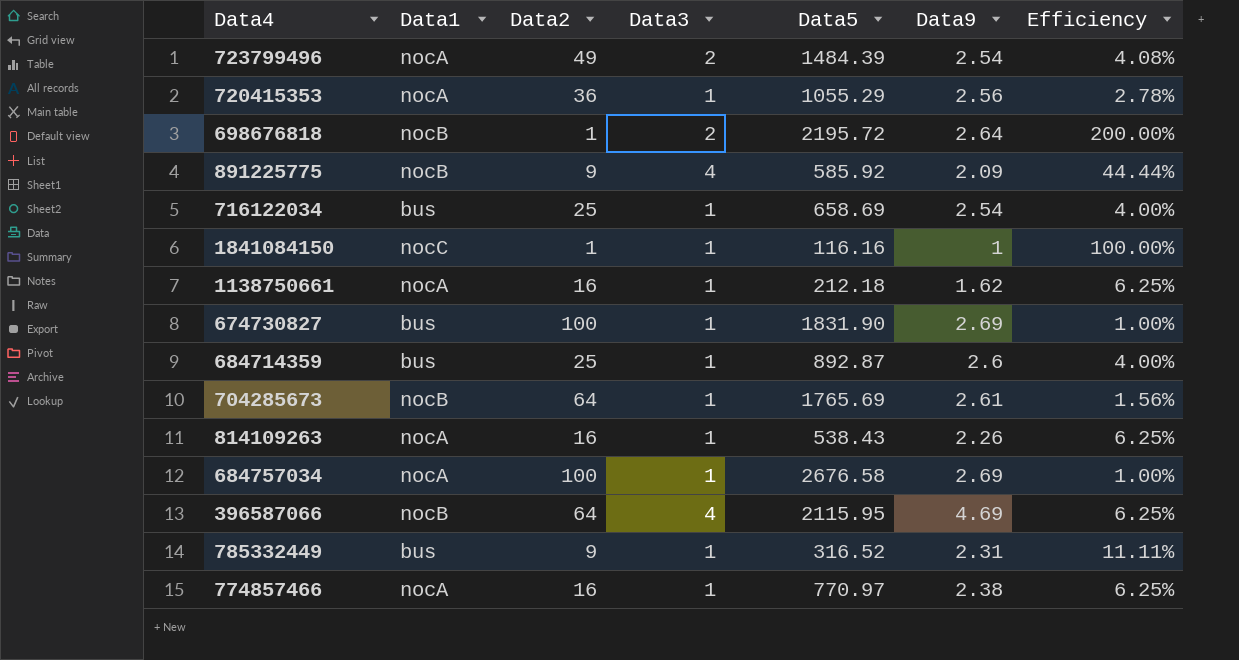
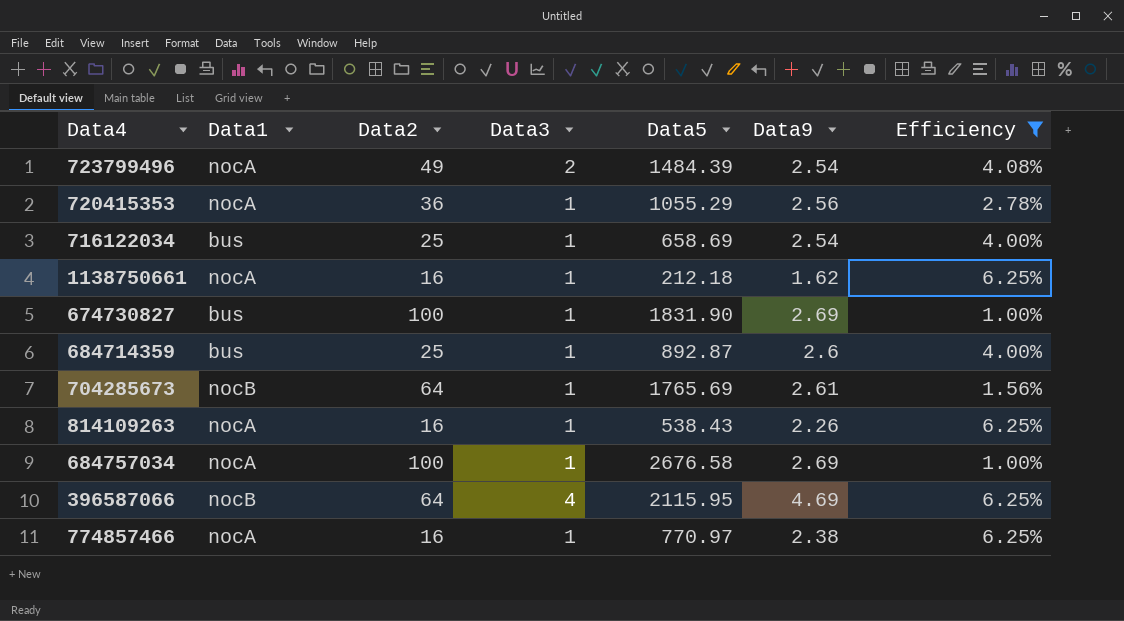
filter: none -> Efficiency <= 6.25%

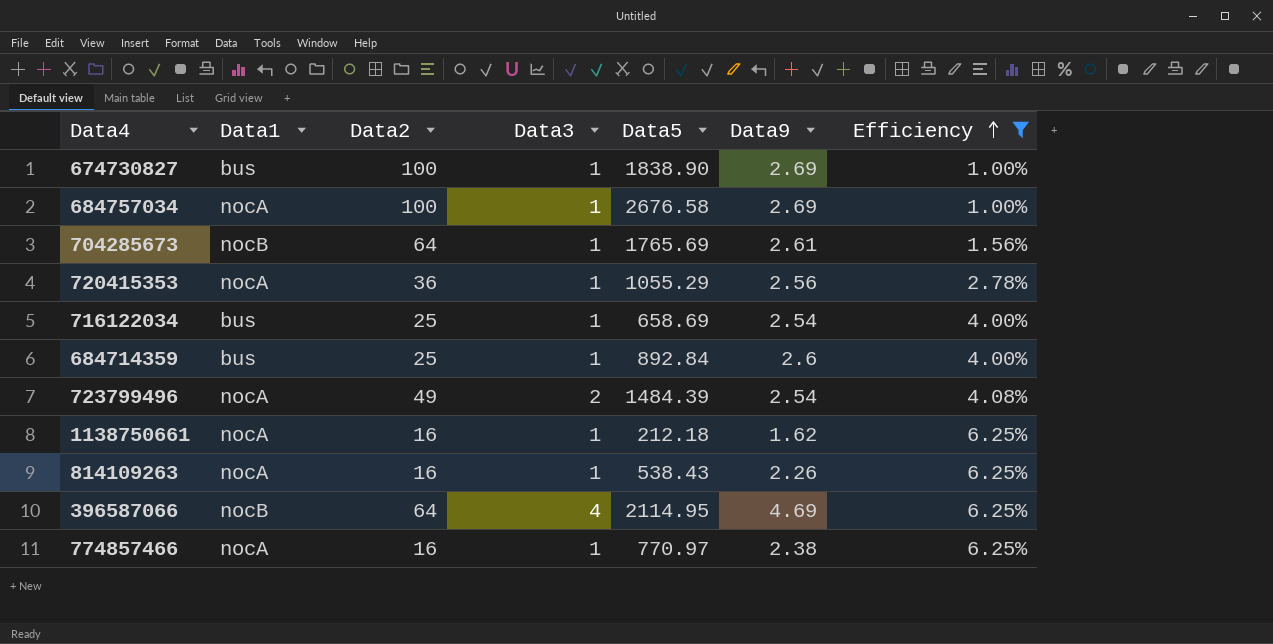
row order: none -> Efficiency ascending
674730827 | Data5: 1831.90 -> 1838.90
684714359 | Data5: 892.87 -> 892.84
396587066 | Data5: 2115.95 -> 2114.95

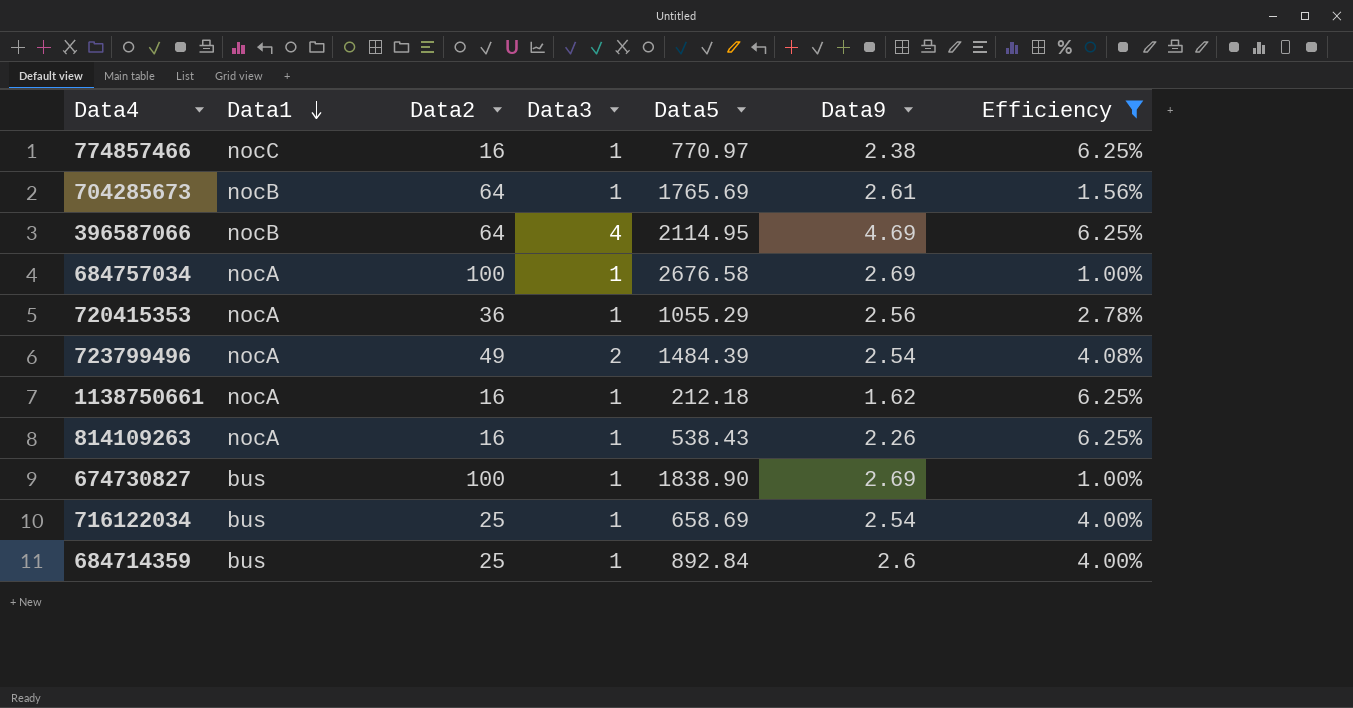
row order: Efficiency ascending -> Data1 descending
774857466 | Data1: nocA -> nocC

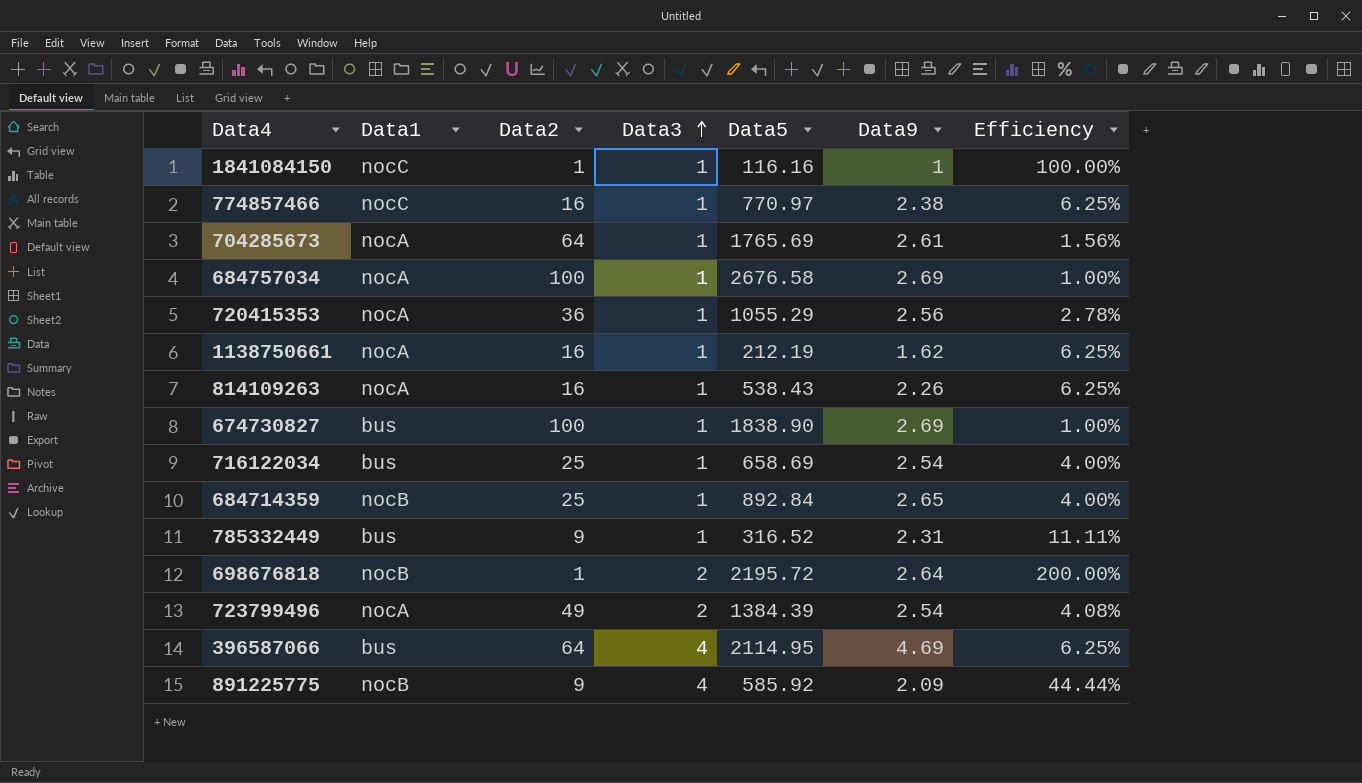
filter: Efficiency <= 6.25% -> none
row order: Data1 descending -> Data3 ascending
704285673 | Data1: nocB -> nocA
1138750661 | Data5: 212.18 -> 212.19
684714359 | Data1: bus -> nocB
684714359 | Data9: 2.6 -> 2.65
723799496 | Data5: 1484.39 -> 1384.39
396587066 | Data1: nocB -> bus

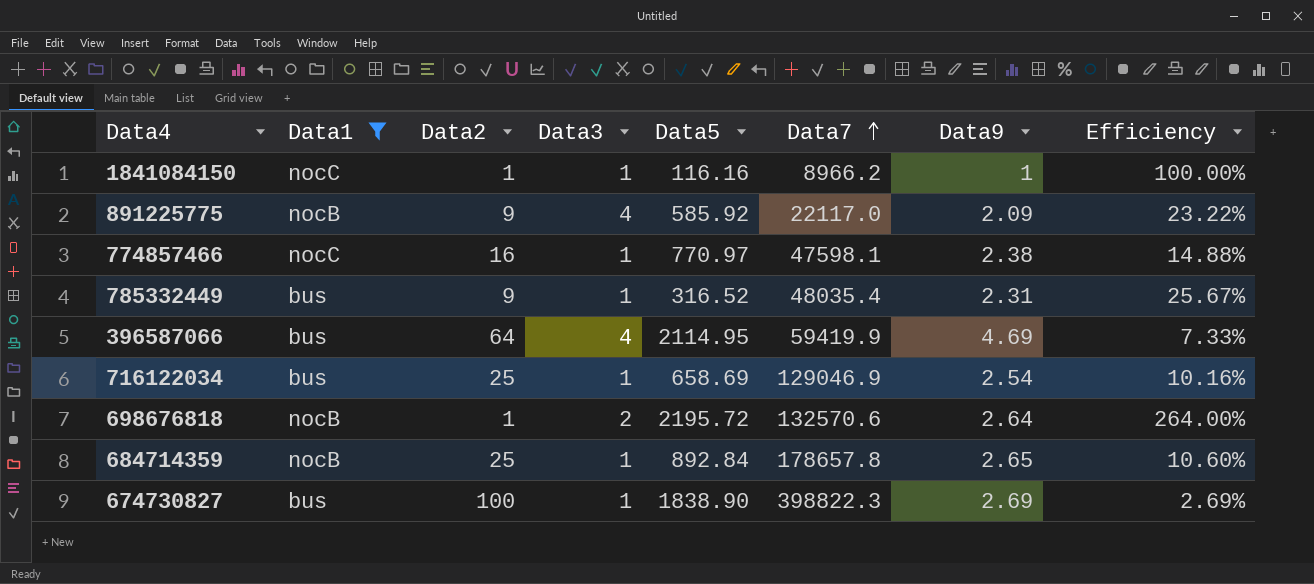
filter: none -> Data1 != nocA
row order: Data3 ascending -> Data7 ascending
column Data7 | position: none -> 6
column Efficiency | formula: [Data3] / [Data2] -> [Data9] / [Data2]

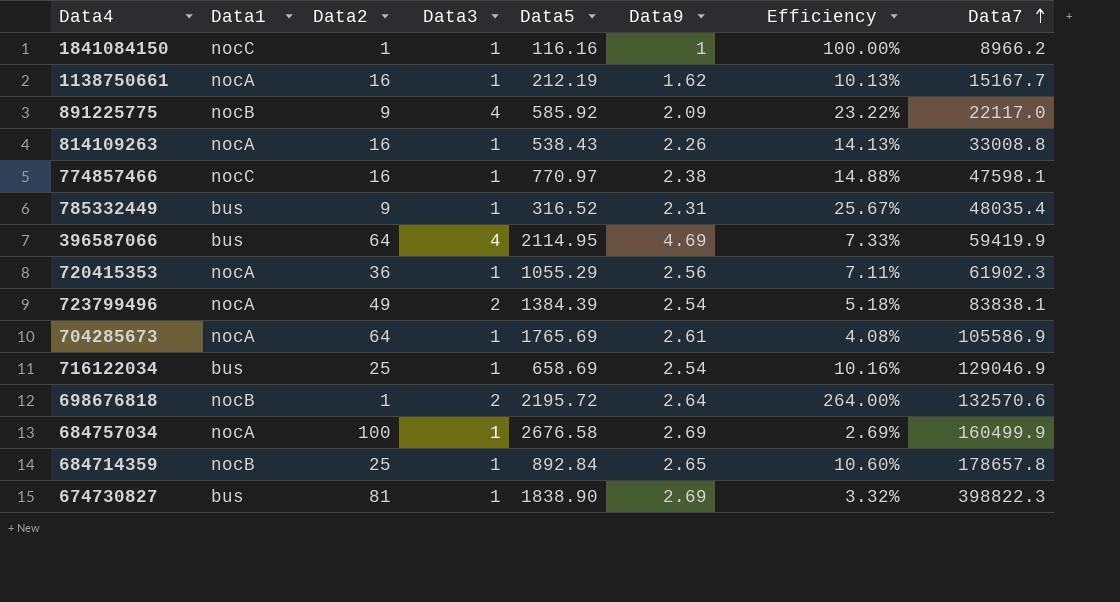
filter: Data1 != nocA -> none
column Data7 | position: 6 -> 8
674730827 | Data2: 100 -> 81
674730827 | Efficiency: 2.69% -> 3.32%

